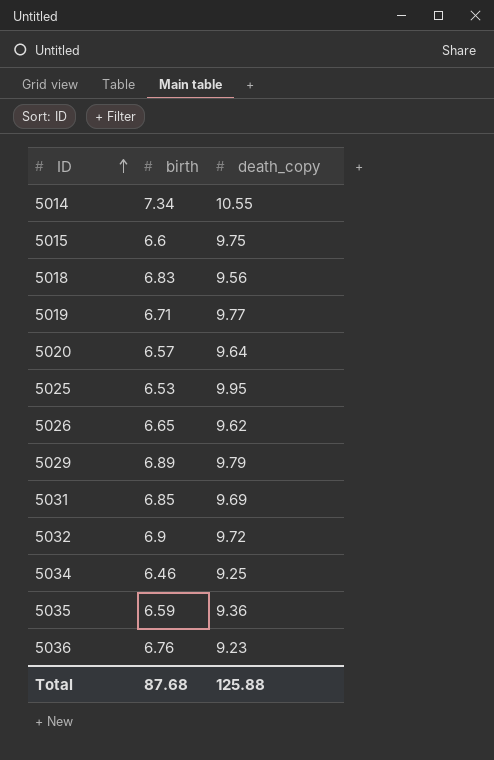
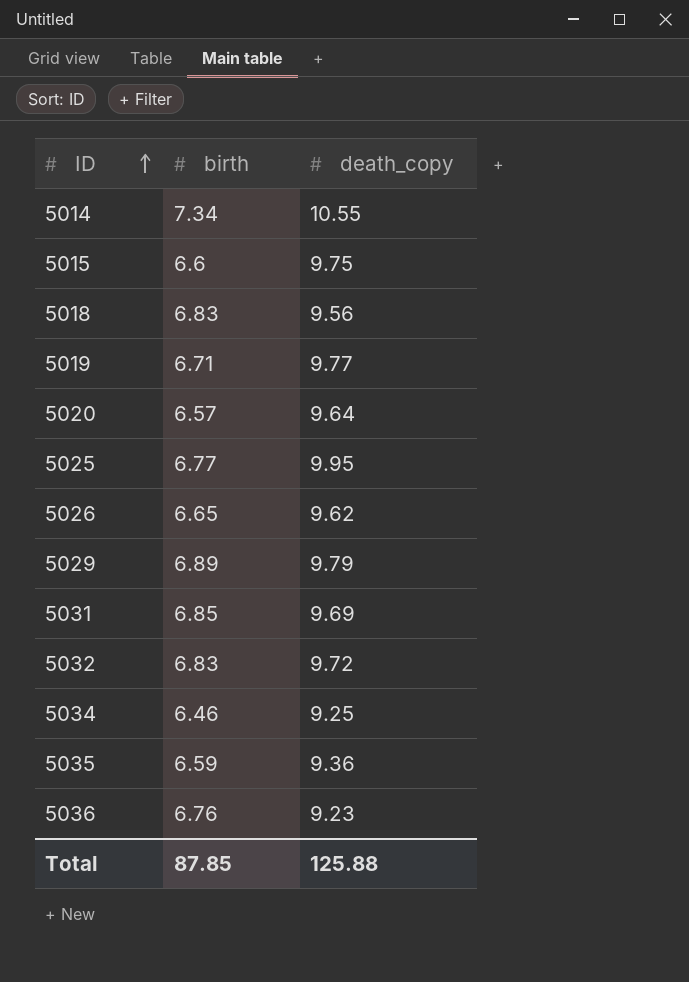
5025 | birth: 6.53 -> 6.77
5032 | birth: 6.9 -> 6.83
Total | birth: 87.68 -> 87.85

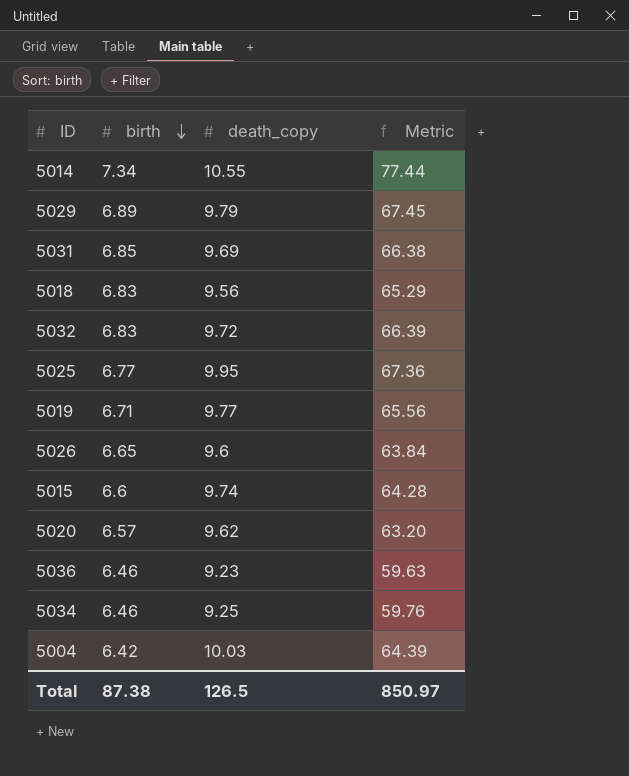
row order: ID ascending -> birth descending
column Metric | formula: none -> [birth] * [death_copy]
row 5035: 6.59 | 9.36 -> none
5026 | death_copy: 9.62 -> 9.6
5015 | death_copy: 9.75 -> 9.74
5020 | death_copy: 9.64 -> 9.62
5036 | birth: 6.76 -> 6.46
row 5004: none -> 6.42 | 10.03 | 64.39
Total | birth: 87.85 -> 87.38
Total | death_copy: 125.88 -> 126.5

